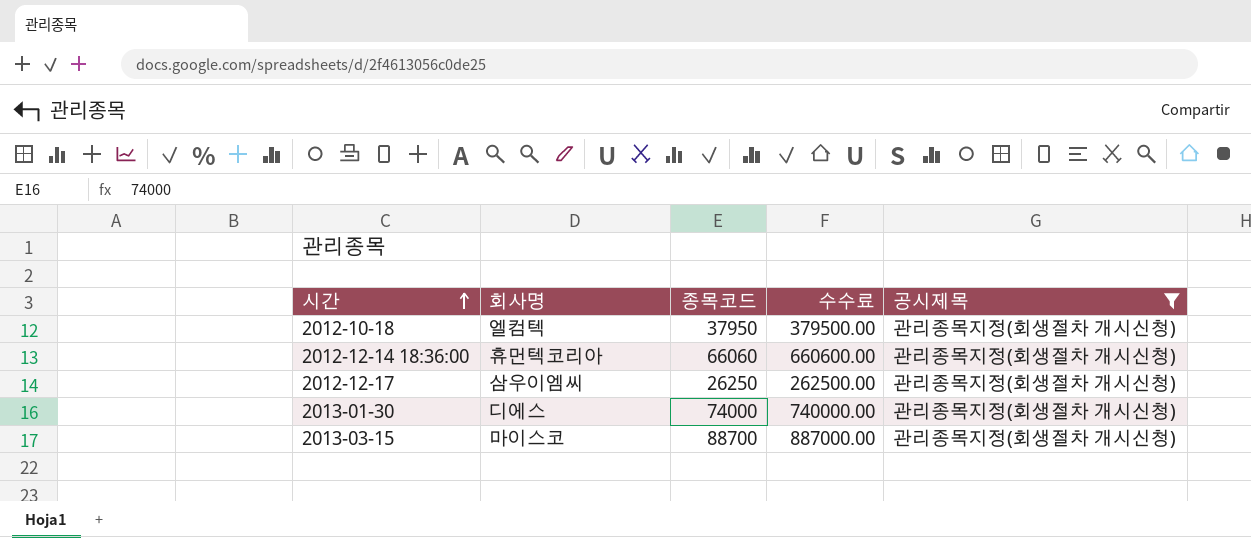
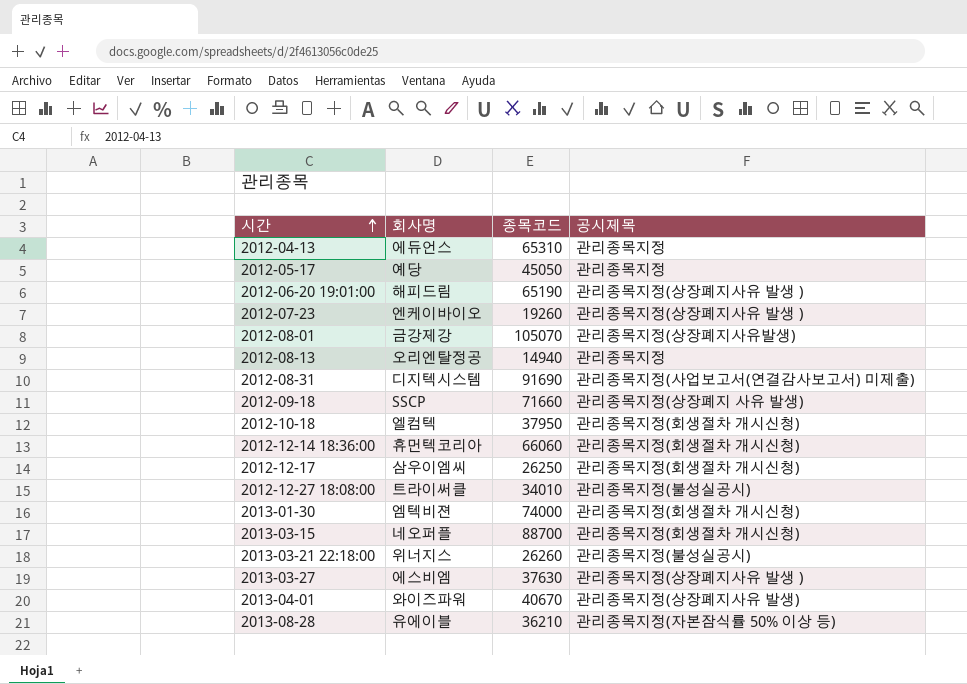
filter: 공시제목 = 관리종목지정(회생절차 개시신청) -> none
column 수수료 | formula: [종목코드] * 10 -> none
2013-01-30 | 회사명: 디에스 -> 엠텍비젼
2013-03-15 | 회사명: 마이스코 -> 네오퍼플

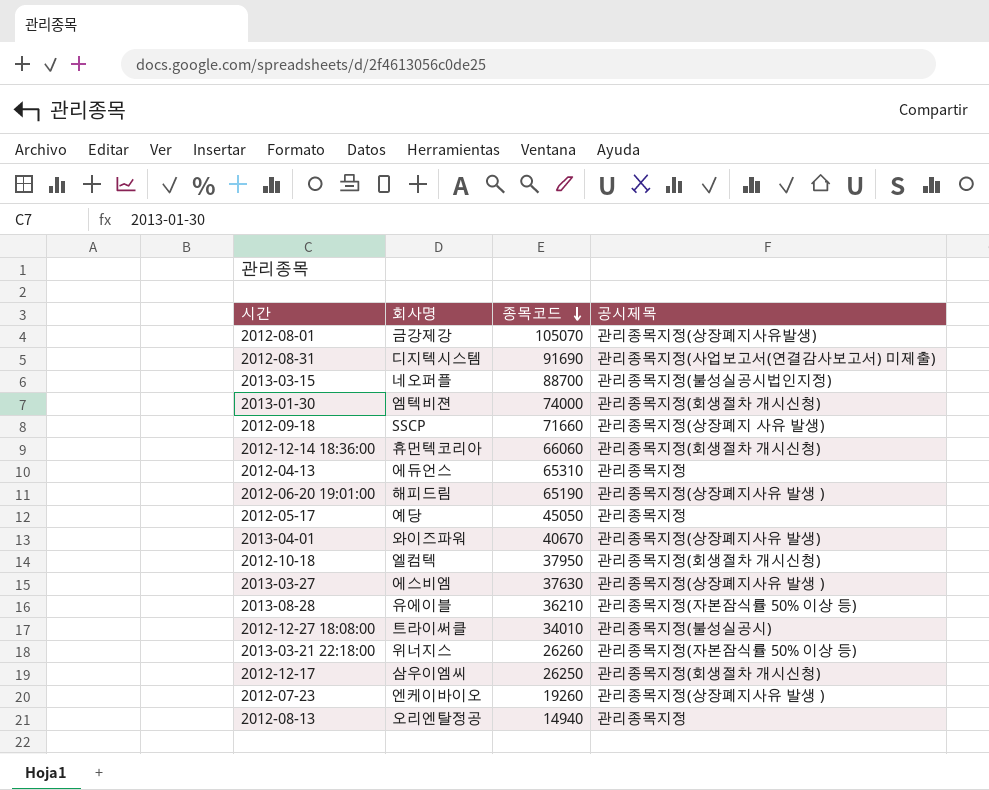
row order: 시간 ascending -> 종목코드 descending
2013-03-15 | 공시제목: 관리종목지정(회생절차 개시신청) -> 관리종목지정(불성실공시법인지정)
2013-03-21 22:18:00 | 공시제목: 관리종목지정(불성실공시) -> 관리종목지정(자본잠식률 50% 이상 등)

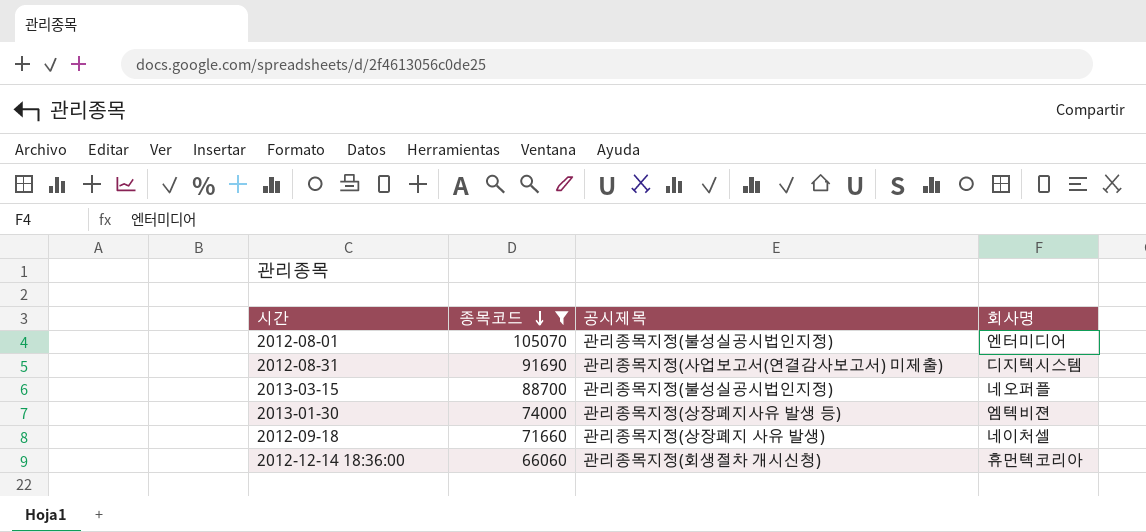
filter: none -> 종목코드 >= 66060
column 회사명 | position: 2 -> 4
2012-08-01 | 공시제목: 관리종목지정(상장폐지사유발생) -> 관리종목지정(불성실공시법인지정)
2012-08-01 | 회사명: 금강제강 -> 엔터미디어
2013-01-30 | 공시제목: 관리종목지정(회생절차 개시신청) -> 관리종목지정(상장폐지사유 발생 등)
2012-09-18 | 회사명: SSCP -> 네이처셀

